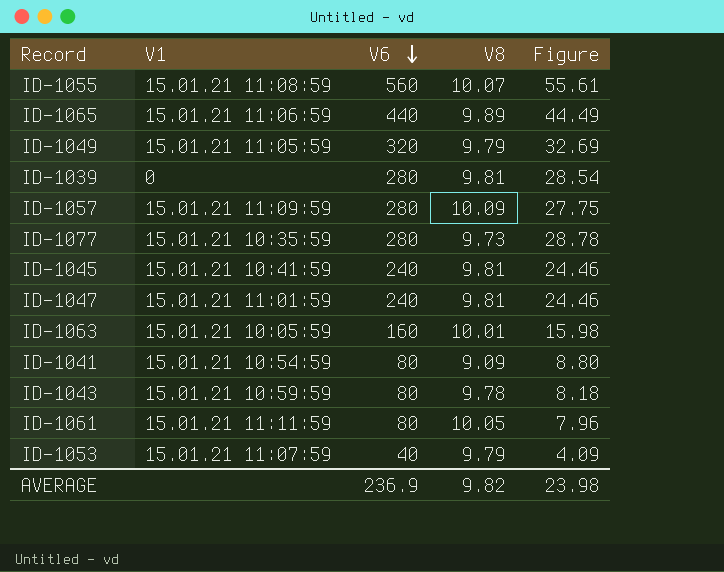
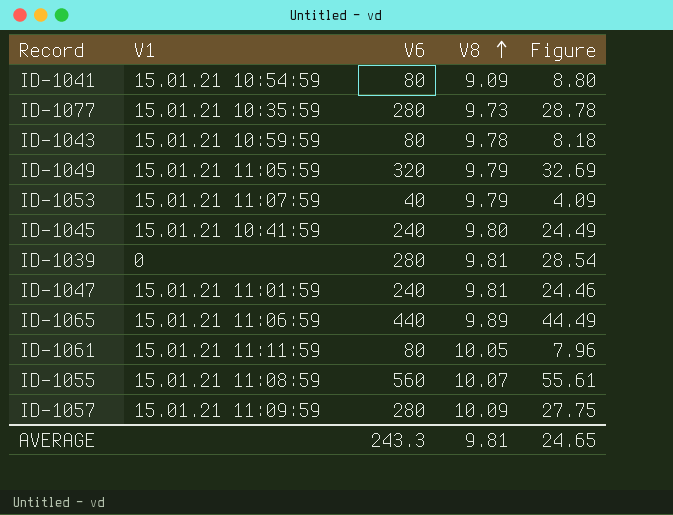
row order: V6 descending -> V8 ascending
row ID-1063: 15.01.21 10:05:59 | 160 | 10.01 | 15.98 -> none
ID-1045 | V8: 9.81 -> 9.80
ID-1045 | Figure: 24.46 -> 24.49
AVERAGE | V6: 236.9 -> 243.3
AVERAGE | V8: 9.82 -> 9.81
AVERAGE | Figure: 23.98 -> 24.65

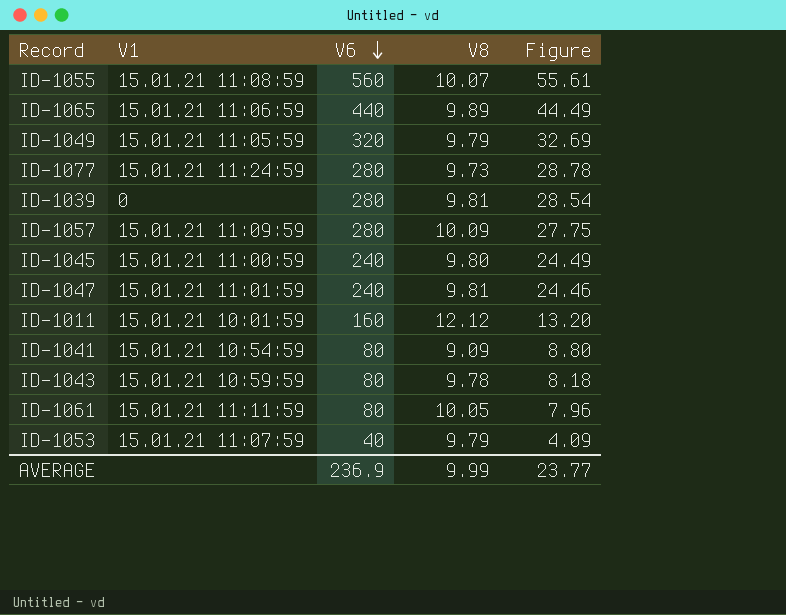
row order: V8 ascending -> V6 descending
ID-1077 | V1: 15.01.21 10:35:59 -> 15.01.21 11:24:59
ID-1045 | V1: 15.01.21 10:41:59 -> 15.01.21 11:00:59
row ID-1011: none -> 15.01.21 10:01:59 | 160 | 12.12 | 13.20
AVERAGE | V6: 243.3 -> 236.9
AVERAGE | V8: 9.81 -> 9.99
AVERAGE | Figure: 24.65 -> 23.77

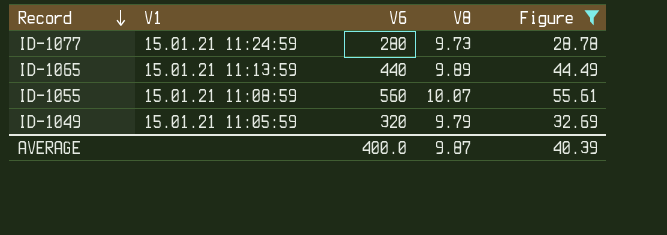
filter: none -> Figure >= 28.78
row order: V6 descending -> Record descending
ID-1065 | V1: 15.01.21 11:06:59 -> 15.01.21 11:13:59
AVERAGE | V6: 236.9 -> 400.0
AVERAGE | V8: 9.99 -> 9.87
AVERAGE | Figure: 23.77 -> 40.39

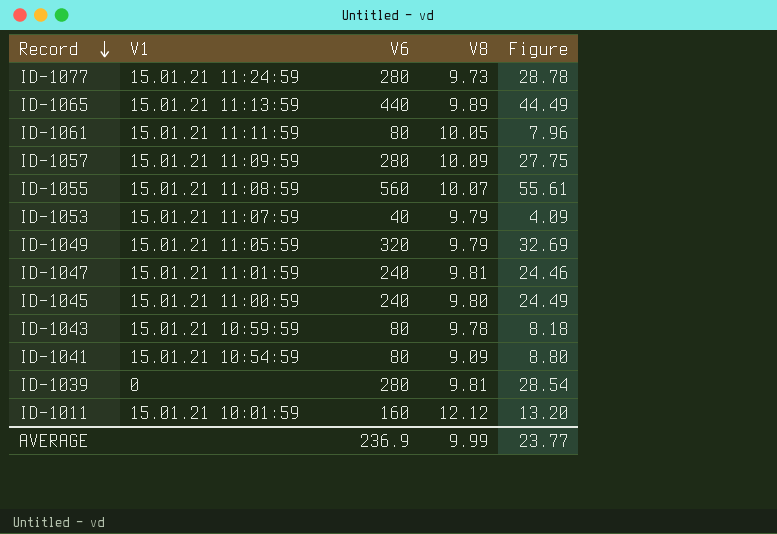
filter: Figure >= 28.78 -> none
AVERAGE | V6: 400.0 -> 236.9
AVERAGE | V8: 9.87 -> 9.99
AVERAGE | Figure: 40.39 -> 23.77

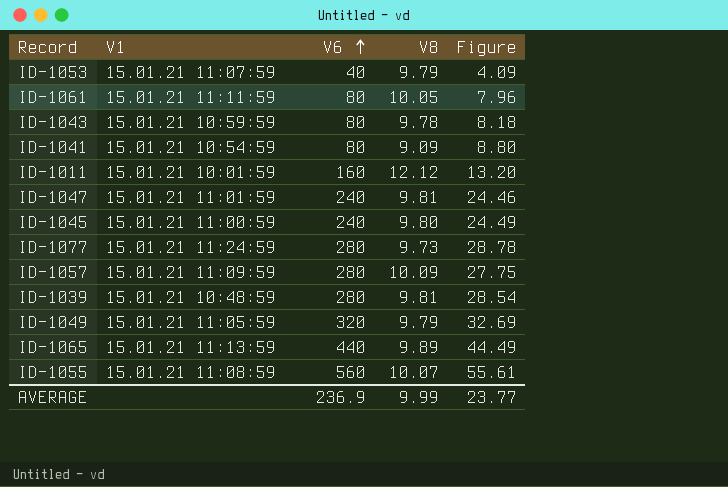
row order: Record descending -> V6 ascending
ID-1039 | V1: 0 -> 15.01.21 10:48:59

